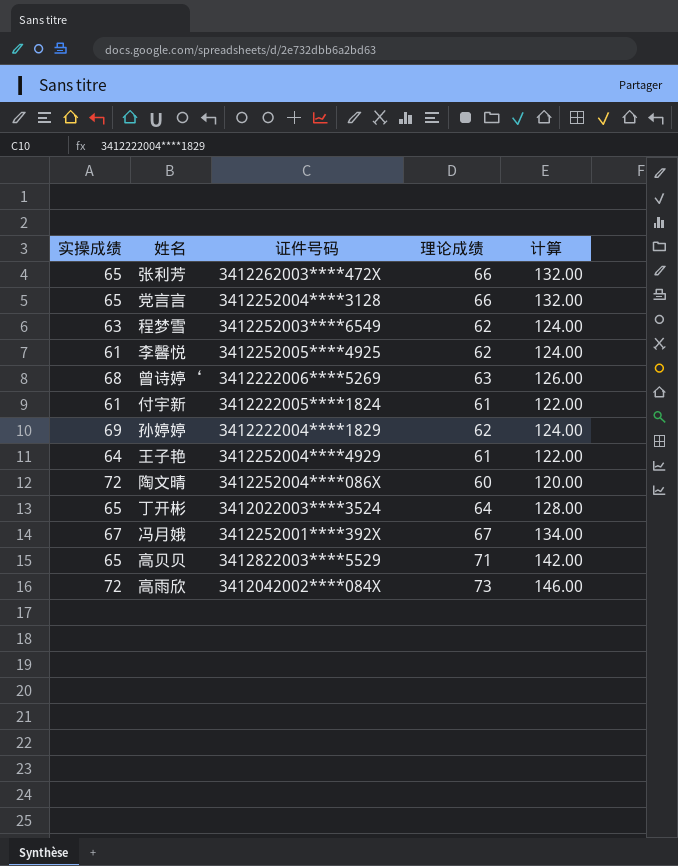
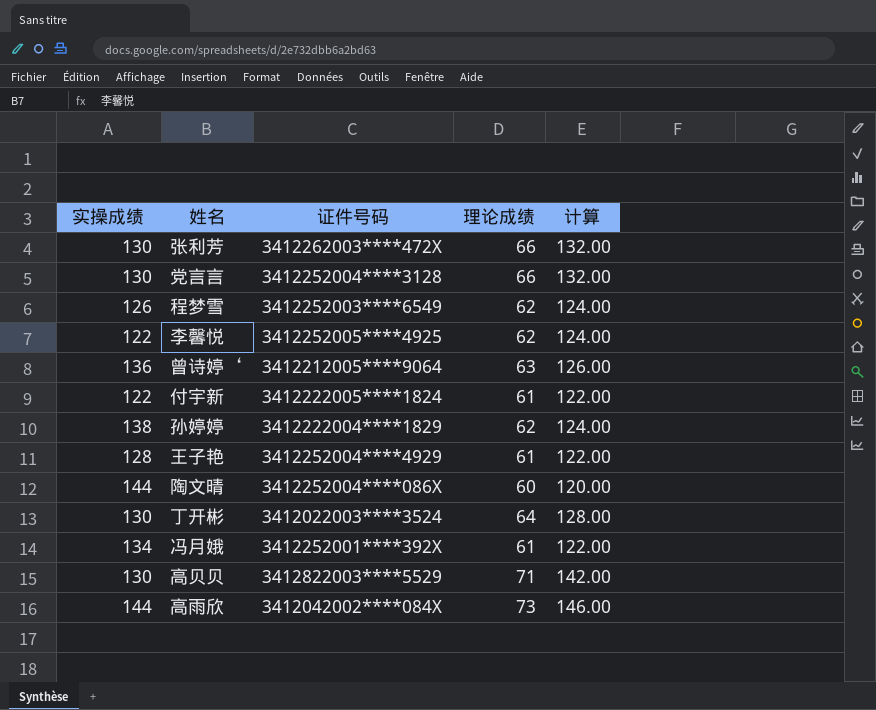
张利芳 | 实操成绩: 65 -> 130
党言言 | 实操成绩: 65 -> 130
程梦雪 | 实操成绩: 63 -> 126
李馨悦 | 实操成绩: 61 -> 122
曾诗婷‘ | 实操成绩: 68 -> 136
曾诗婷‘ | 证件号码: 3412222006****5269 -> 3412212005****9064
付宇新 | 实操成绩: 61 -> 122
孙婷婷 | 实操成绩: 69 -> 138
王子艳 | 实操成绩: 64 -> 128
陶文晴 | 实操成绩: 72 -> 144
丁开彬 | 实操成绩: 65 -> 130
冯月娥 | 实操成绩: 67 -> 134
冯月娥 | 理论成绩: 67 -> 61
冯月娥 | 计算: 134.00 -> 122.00
高贝贝 | 实操成绩: 65 -> 130
高雨欣 | 实操成绩: 72 -> 144

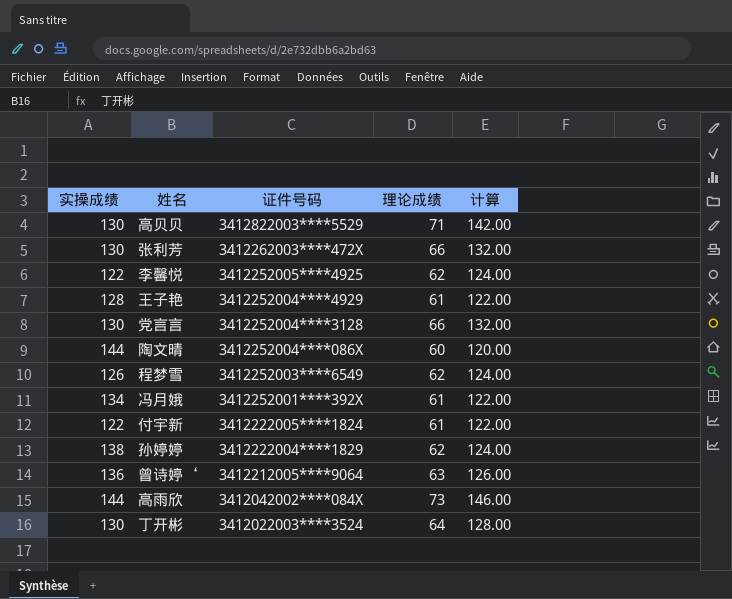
row order: none -> 证件号码 descending

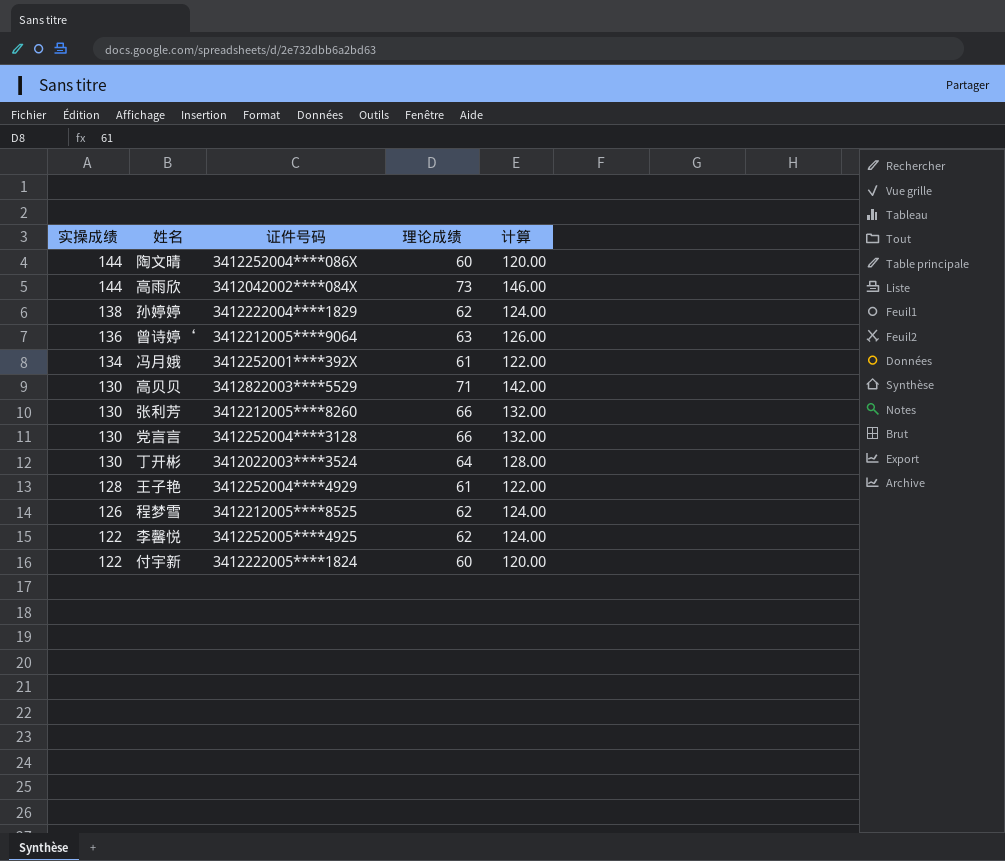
row order: 证件号码 descending -> 实操成绩 descending
张利芳 | 证件号码: 3412262003****472X -> 3412212005****8260
程梦雪 | 证件号码: 3412252003****6549 -> 3412212005****8525
付宇新 | 理论成绩: 61 -> 60
付宇新 | 计算: 122.00 -> 120.00

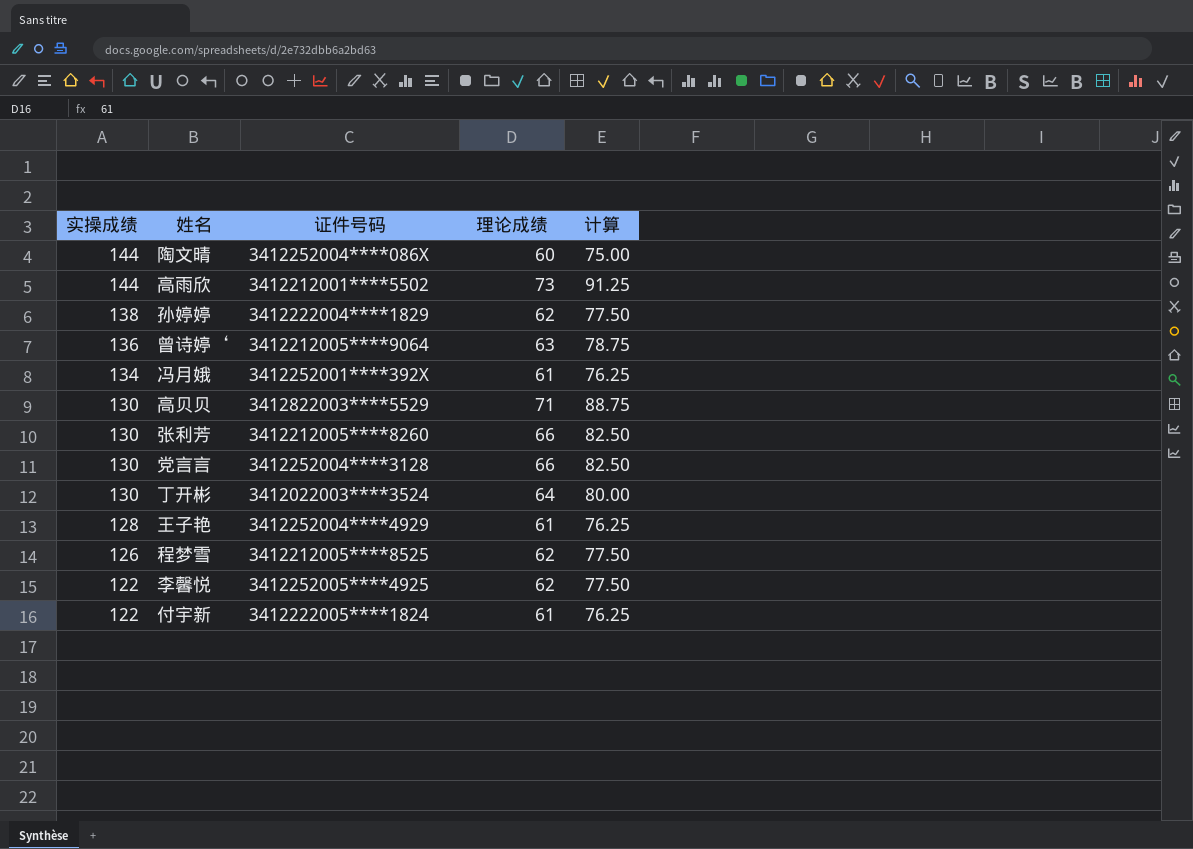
column 计算 | formula: [理论成绩] * 2 -> [理论成绩] * 1.25
高雨欣 | 证件号码: 3412042002****084X -> 3412212001****5502
付宇新 | 理论成绩: 60 -> 61

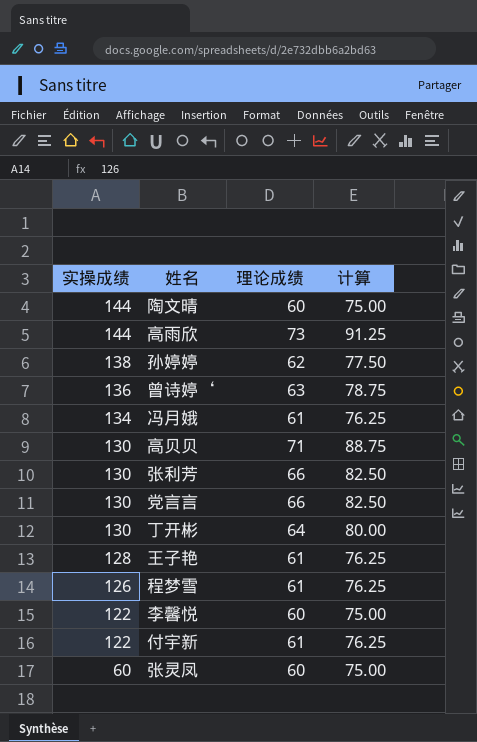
column 证件号码 | position: 3 -> none
程梦雪 | 理论成绩: 62 -> 61
程梦雪 | 计算: 77.50 -> 76.25
李馨悦 | 理论成绩: 62 -> 60
李馨悦 | 计算: 77.50 -> 75.00
row 张灵凤: none -> 60 | 60 | 75.00

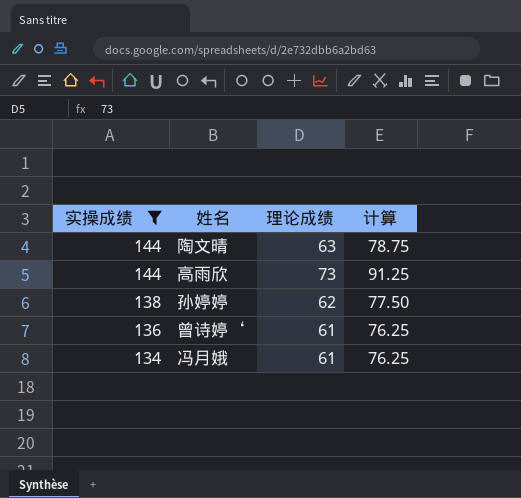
filter: none -> 实操成绩 >= 134
陶文晴 | 理论成绩: 60 -> 63
陶文晴 | 计算: 75.00 -> 78.75
曾诗婷‘ | 理论成绩: 63 -> 61
曾诗婷‘ | 计算: 78.75 -> 76.25

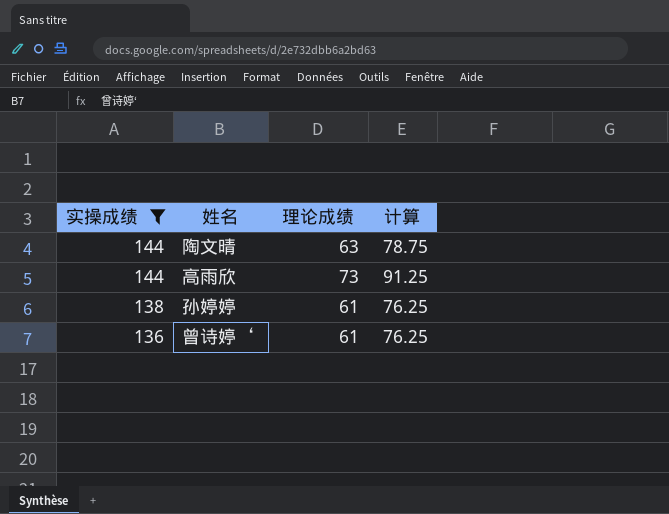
row 冯月娥: 134 | 61 | 76.25 -> none
孙婷婷 | 理论成绩: 62 -> 61
孙婷婷 | 计算: 77.50 -> 76.25

